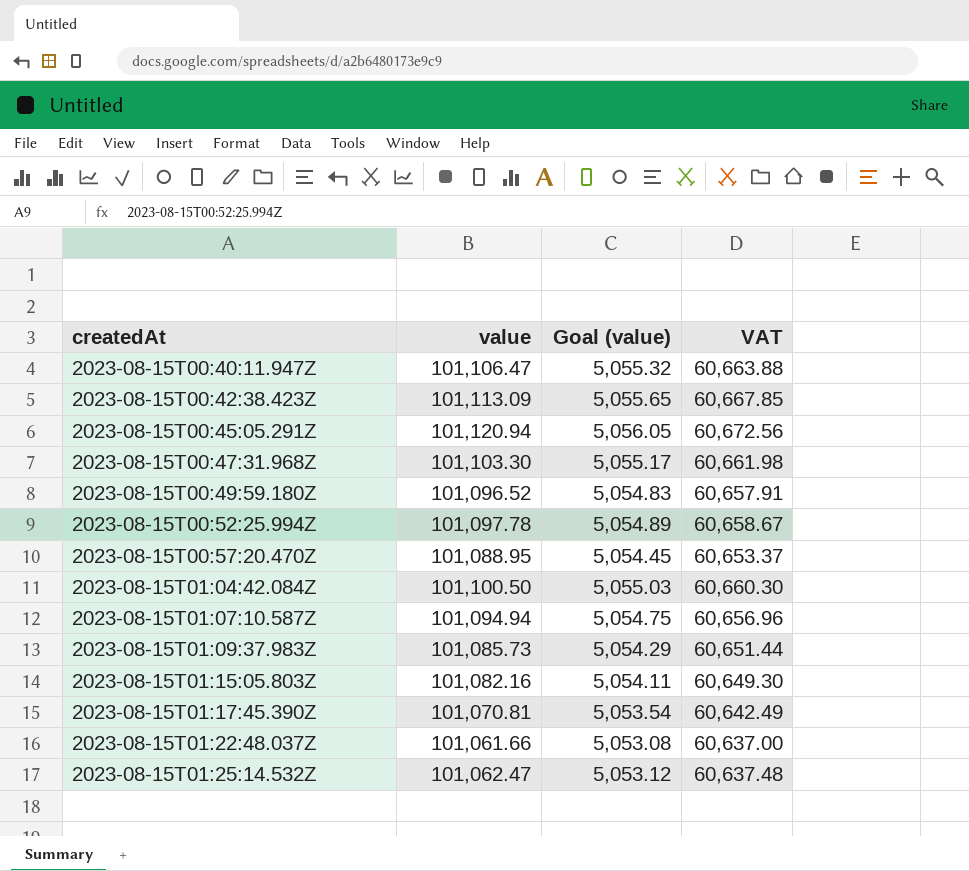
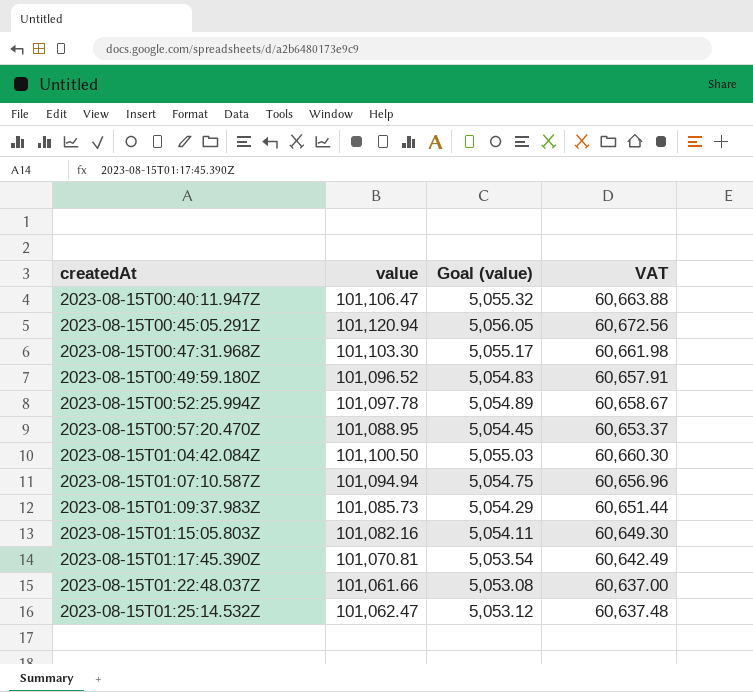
row 2023-08-15T00:42:38.423Z: 101,113.09 | 5,055.65 | 60,667.85 -> none

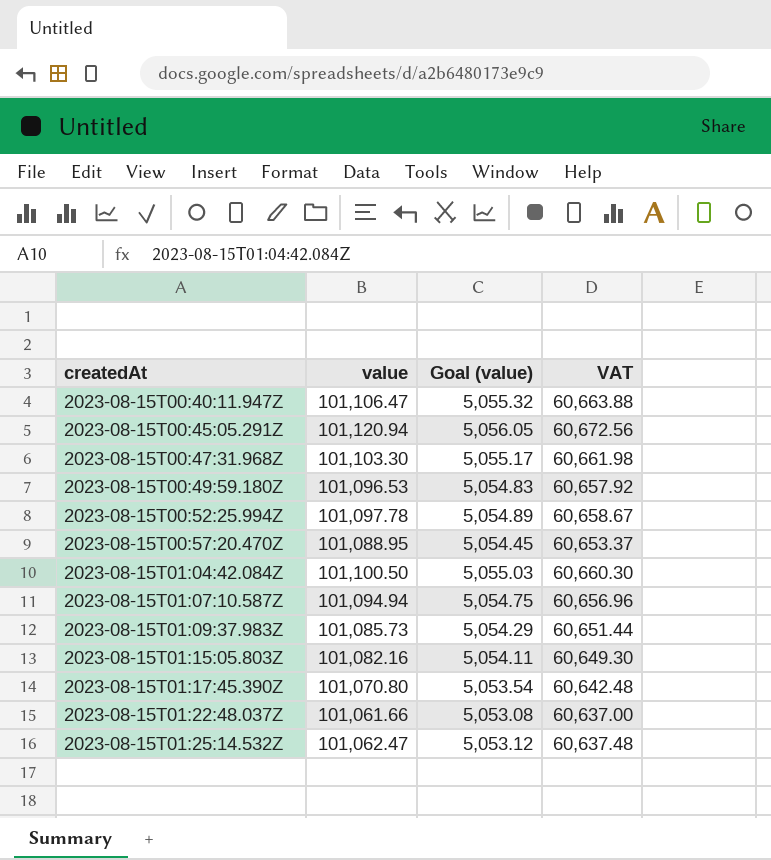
2023-08-15T00:49:59.180Z | value: 101,096.52 -> 101,096.53
2023-08-15T00:49:59.180Z | VAT: 60,657.91 -> 60,657.92
2023-08-15T01:17:45.390Z | value: 101,070.81 -> 101,070.80
2023-08-15T01:17:45.390Z | VAT: 60,642.49 -> 60,642.48

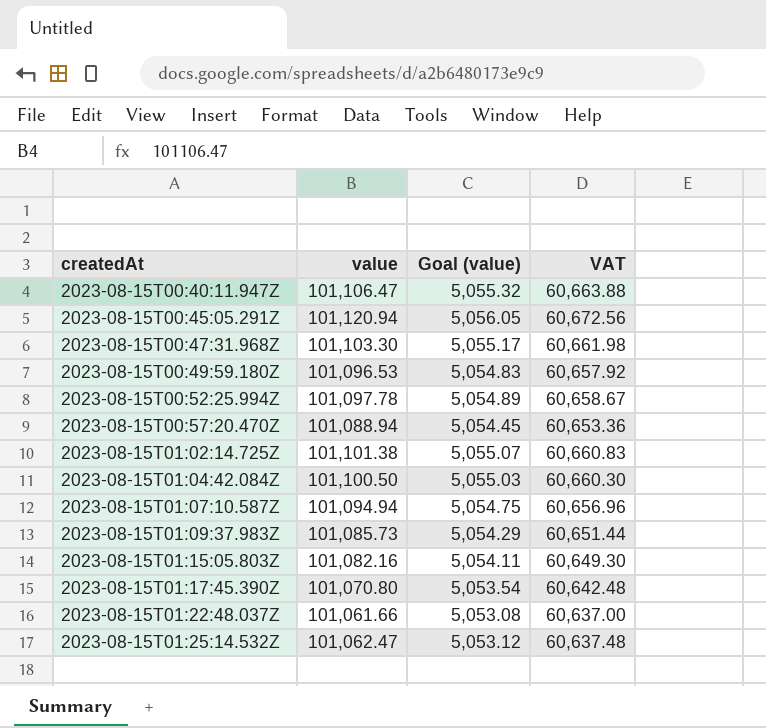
2023-08-15T00:57:20.470Z | value: 101,088.95 -> 101,088.94
2023-08-15T00:57:20.470Z | VAT: 60,653.37 -> 60,653.36
row 2023-08-15T01:02:14.725Z: none -> 101,101.38 | 5,055.07 | 60,660.83

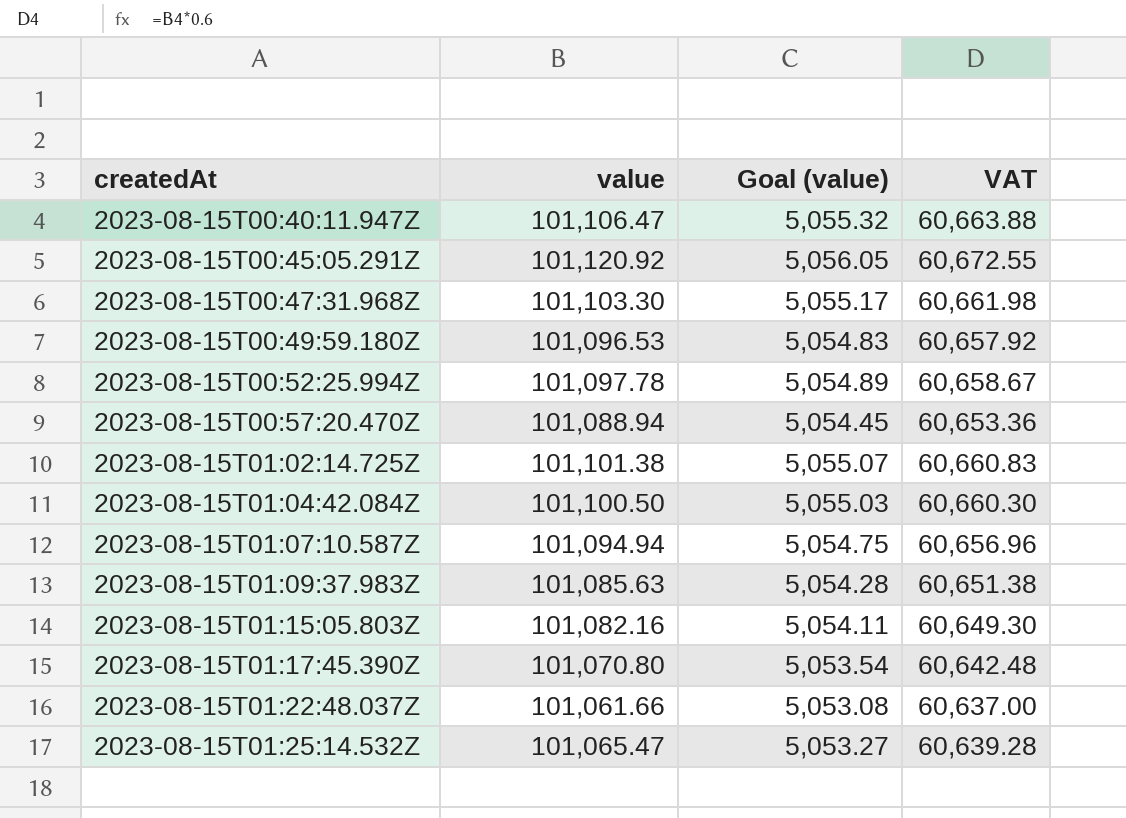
2023-08-15T00:45:05.291Z | value: 101,120.94 -> 101,120.92
2023-08-15T00:45:05.291Z | VAT: 60,672.56 -> 60,672.55
2023-08-15T01:09:37.983Z | value: 101,085.73 -> 101,085.63
2023-08-15T01:09:37.983Z | Goal (value): 5,054.29 -> 5,054.28
2023-08-15T01:09:37.983Z | VAT: 60,651.44 -> 60,651.38
2023-08-15T01:25:14.532Z | value: 101,062.47 -> 101,065.47
2023-08-15T01:25:14.532Z | Goal (value): 5,053.12 -> 5,053.27
2023-08-15T01:25:14.532Z | VAT: 60,637.48 -> 60,639.28

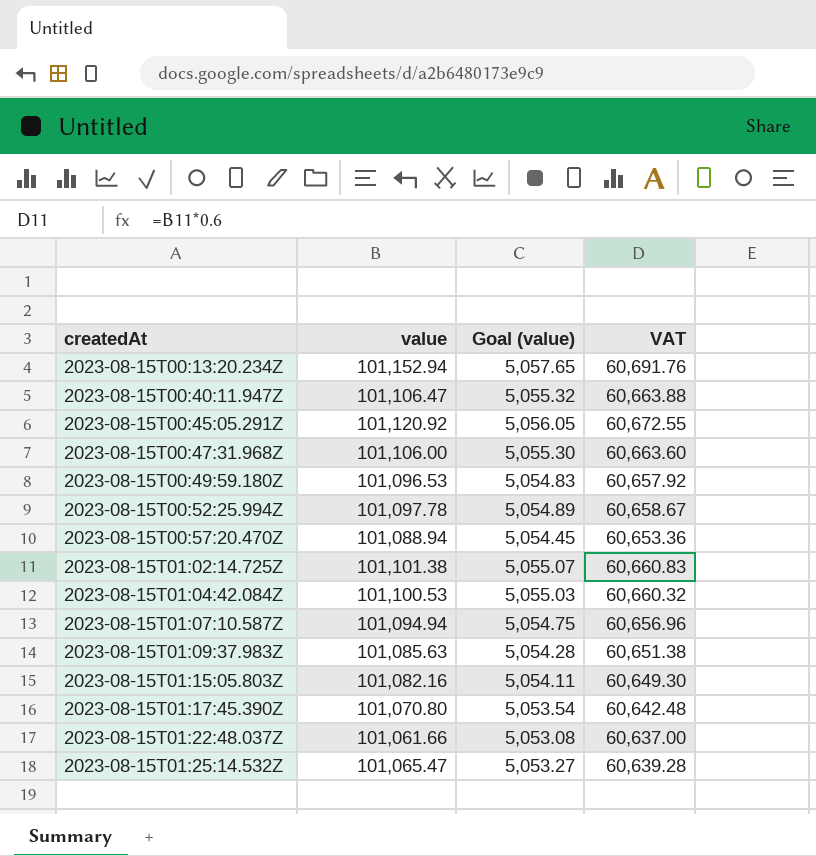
row 2023-08-15T00:13:20.234Z: none -> 101,152.94 | 5,057.65 | 60,691.76
2023-08-15T00:47:31.968Z | value: 101,103.30 -> 101,106.00
2023-08-15T00:47:31.968Z | Goal (value): 5,055.17 -> 5,055.30
2023-08-15T00:47:31.968Z | VAT: 60,661.98 -> 60,663.60
2023-08-15T01:04:42.084Z | value: 101,100.50 -> 101,100.53
2023-08-15T01:04:42.084Z | VAT: 60,660.30 -> 60,660.32

